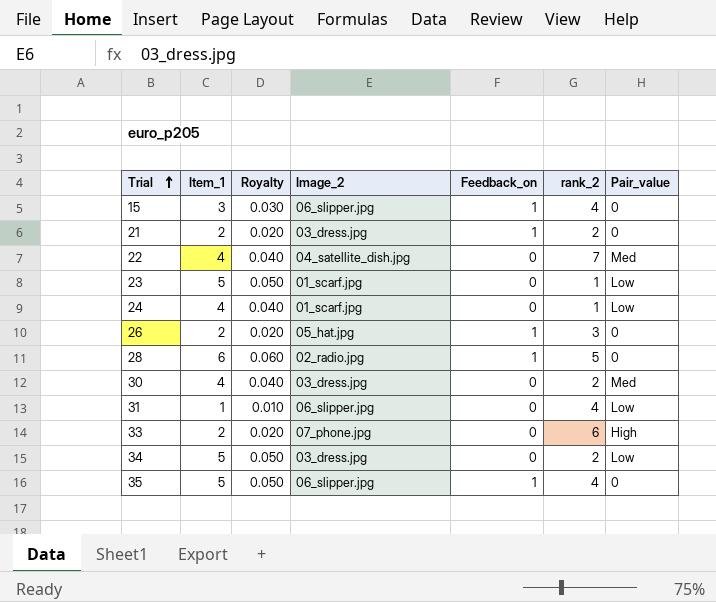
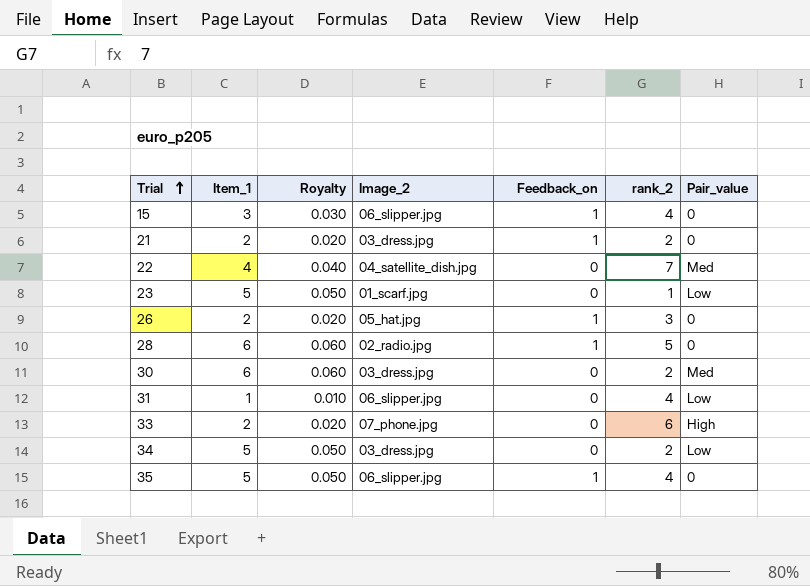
row 24: 4 | 0.040 | 01_scarf.jpg | 0 | 1 | Low -> none
30 | Item_1: 4 -> 6
30 | Royalty: 0.040 -> 0.060

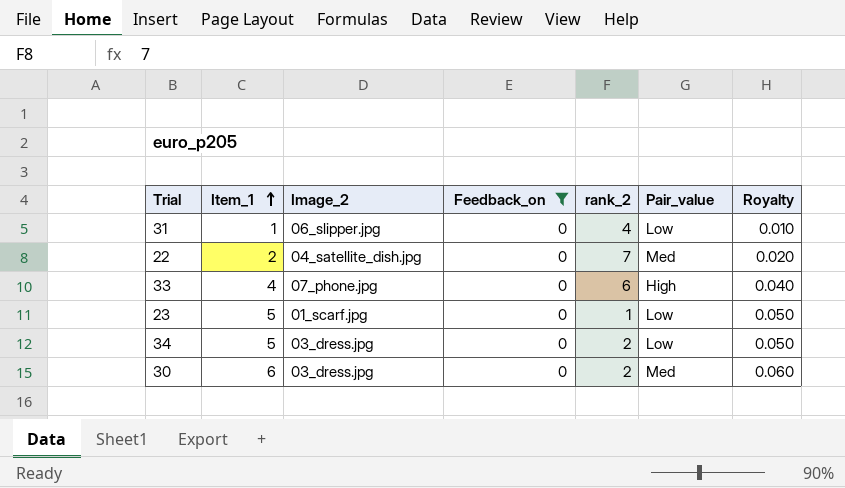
filter: none -> Feedback_on = 0
row order: Trial ascending -> Item_1 ascending
column Royalty | position: 3 -> 7
22 | Item_1: 4 -> 2
22 | Royalty: 0.040 -> 0.020
33 | Item_1: 2 -> 4
33 | Royalty: 0.020 -> 0.040

